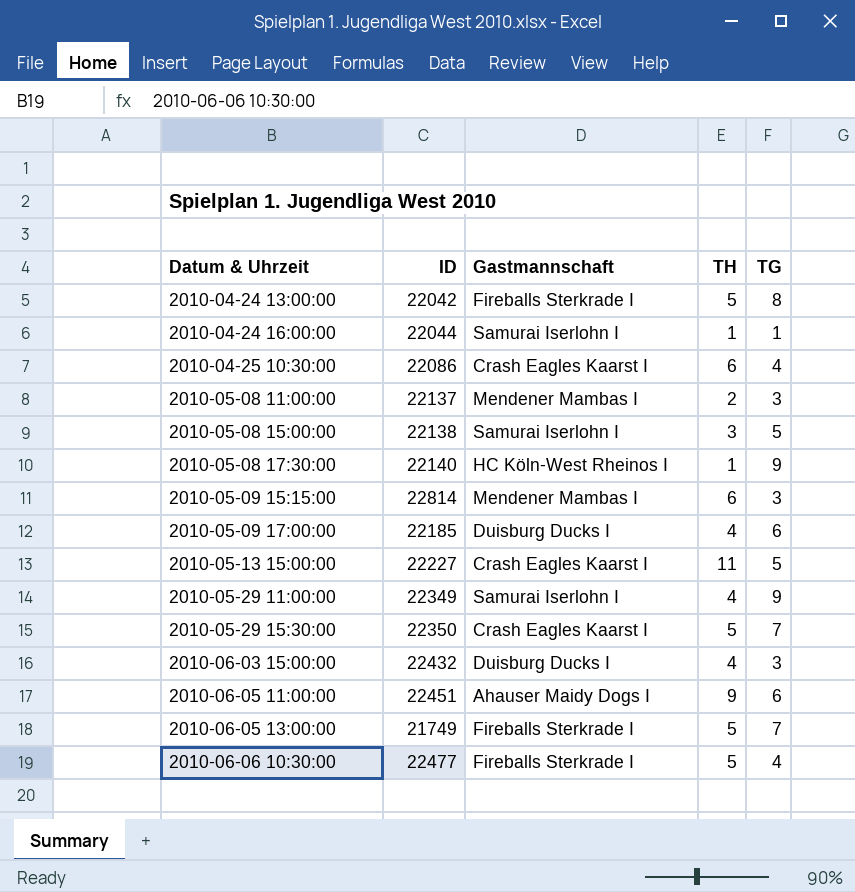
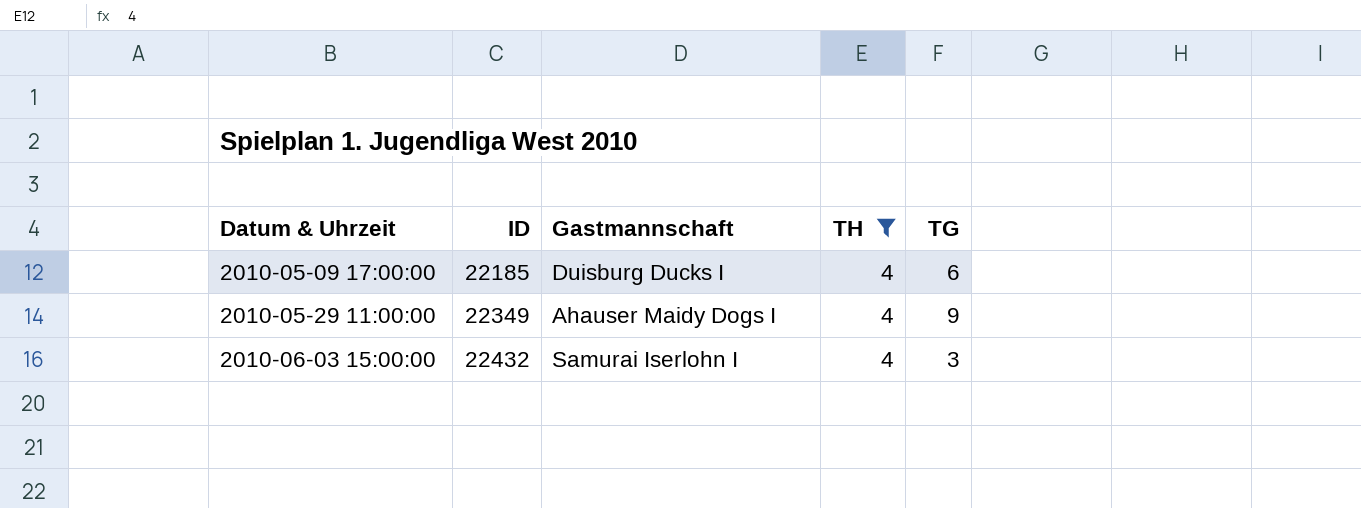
filter: none -> TH = 4
2010-05-29 11:00:00 | Gastmannschaft: Samurai Iserlohn I -> Ahauser Maidy Dogs I
2010-06-03 15:00:00 | Gastmannschaft: Duisburg Ducks I -> Samurai Iserlohn I

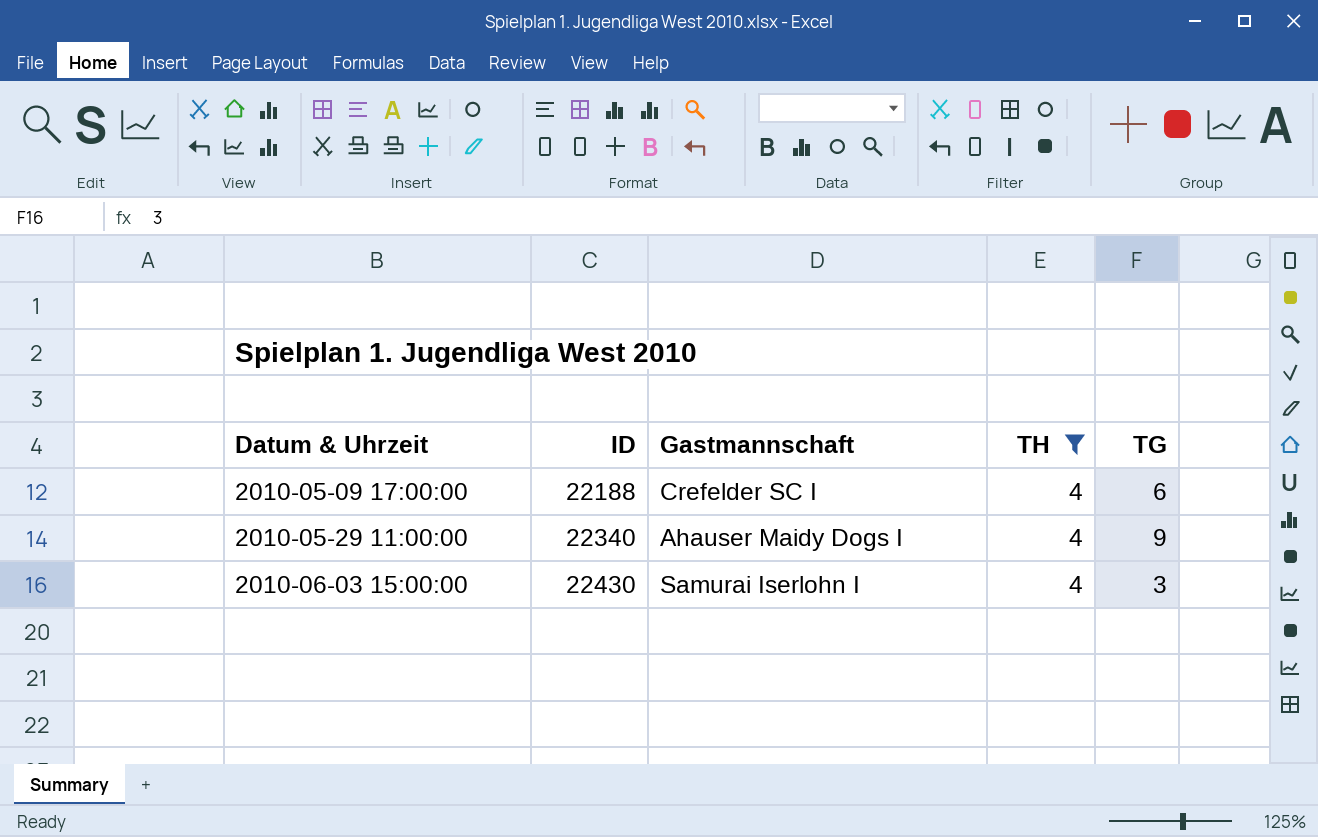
2010-05-09 17:00:00 | ID: 22185 -> 22188
2010-05-09 17:00:00 | Gastmannschaft: Duisburg Ducks I -> Crefelder SC I
2010-05-29 11:00:00 | ID: 22349 -> 22340
2010-06-03 15:00:00 | ID: 22432 -> 22430

